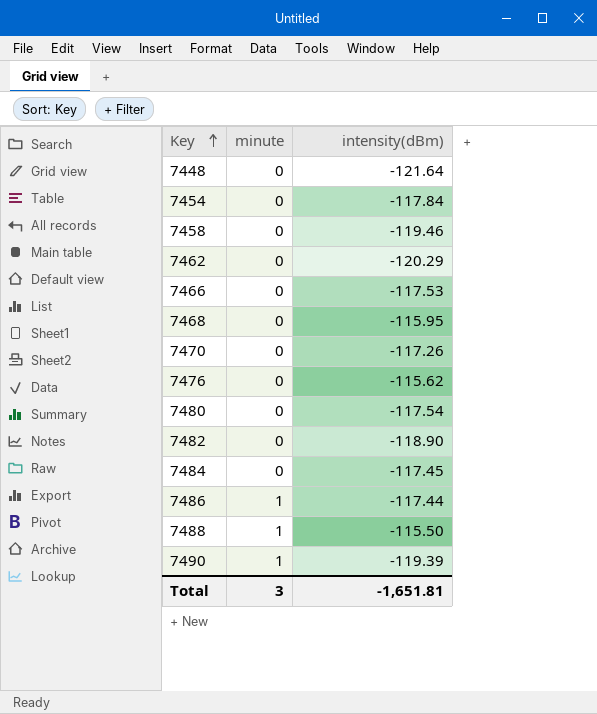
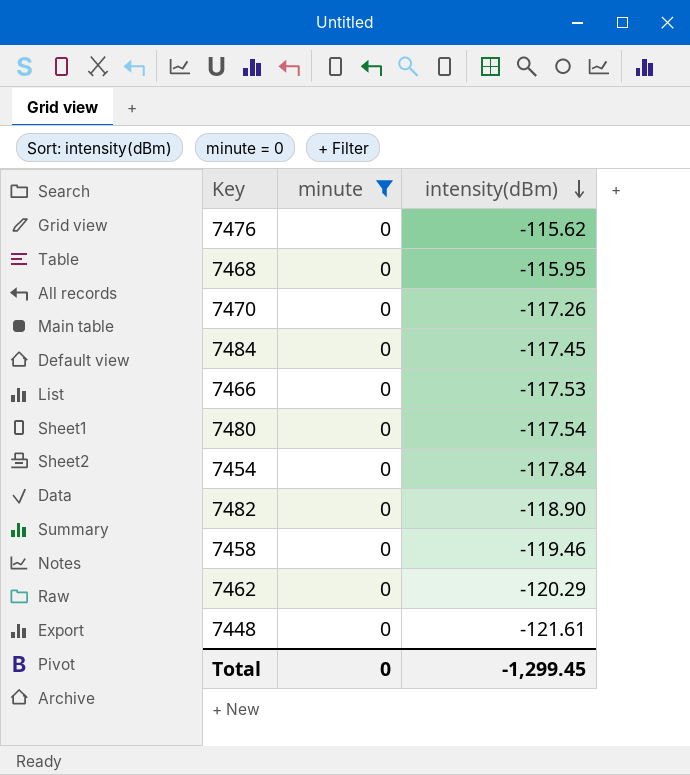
filter: none -> minute = 0
row order: Key ascending -> intensity(dBm) descending
7448 | intensity(dBm): -121.64 -> -121.61
Total | minute: 3 -> 0
Total | intensity(dBm): -1,651.81 -> -1,299.45

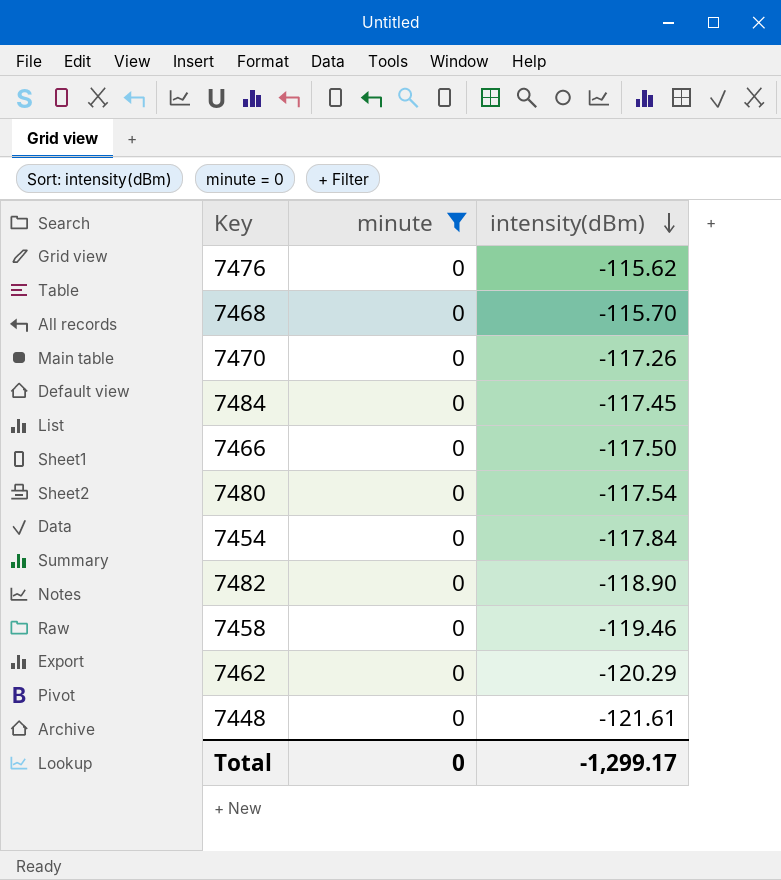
7468 | intensity(dBm): -115.95 -> -115.70
7466 | intensity(dBm): -117.53 -> -117.50
Total | intensity(dBm): -1,299.45 -> -1,299.17

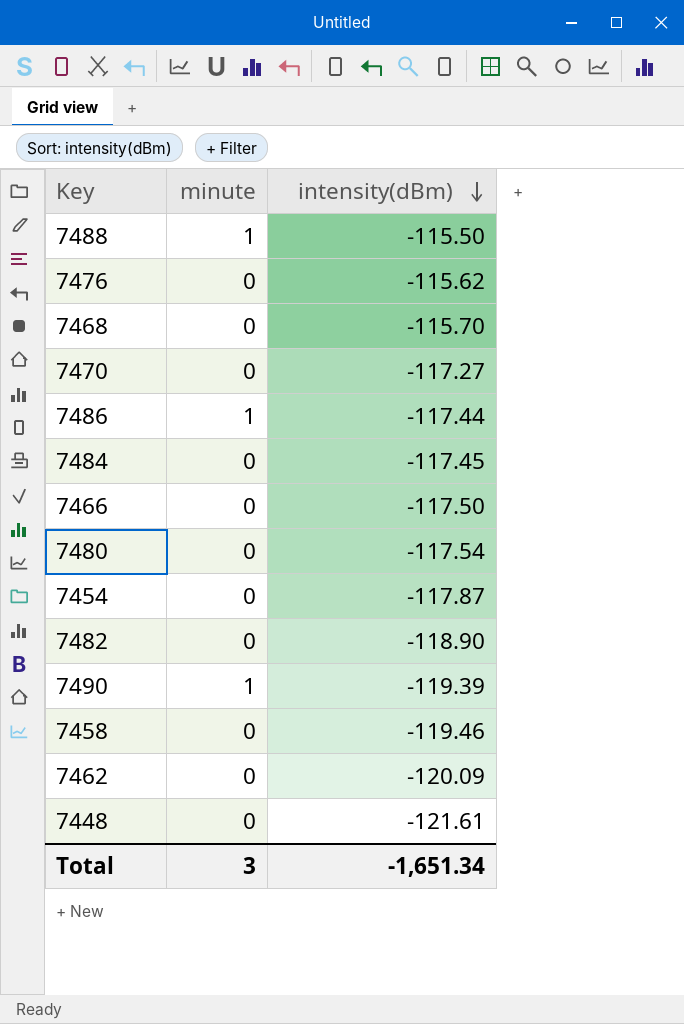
filter: minute = 0 -> none
7470 | intensity(dBm): -117.26 -> -117.27
7454 | intensity(dBm): -117.84 -> -117.87
7462 | intensity(dBm): -120.29 -> -120.09
Total | minute: 0 -> 3
Total | intensity(dBm): -1,299.17 -> -1,651.34

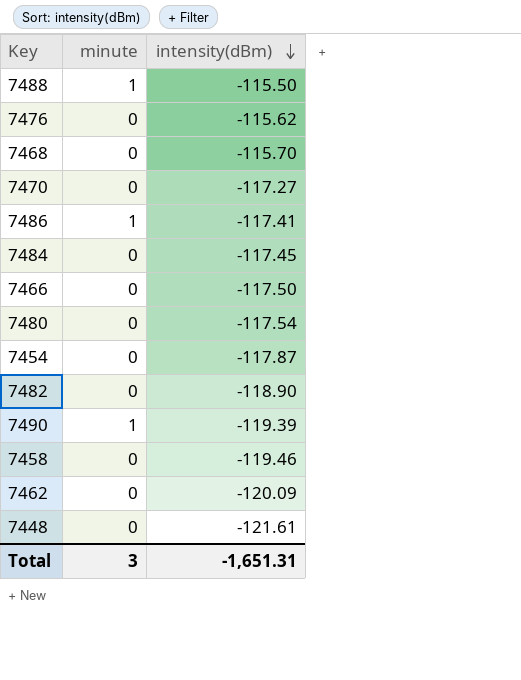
7486 | intensity(dBm): -117.44 -> -117.41
Total | intensity(dBm): -1,651.34 -> -1,651.31

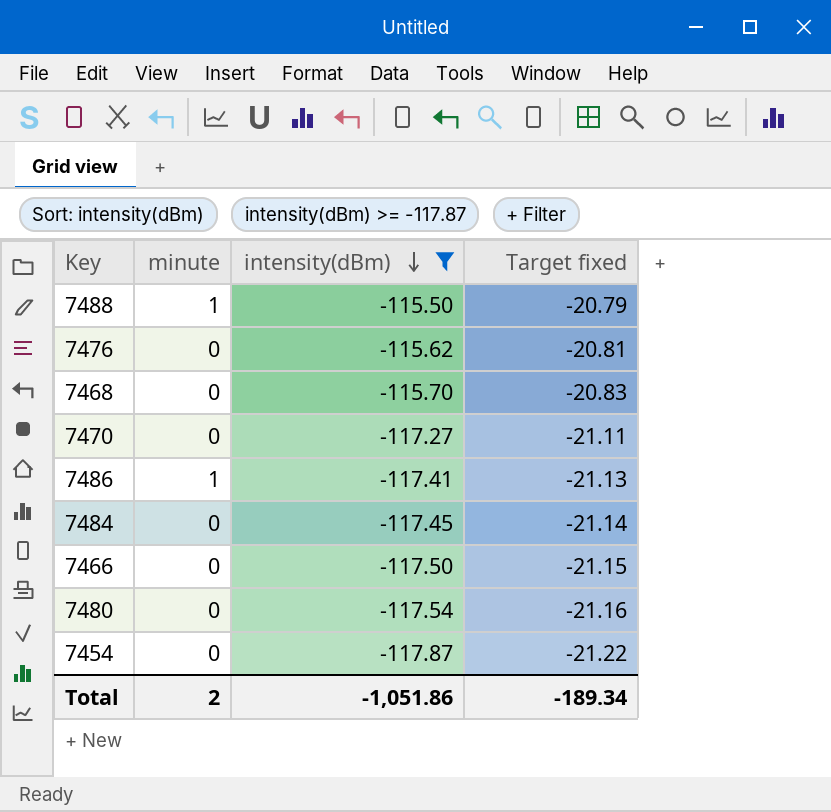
filter: none -> intensity(dBm) >= -117.87
column Target fixed | formula: none -> [intensity(dBm)] * 0.18
Total | minute: 3 -> 2
Total | intensity(dBm): -1,651.31 -> -1,051.86

